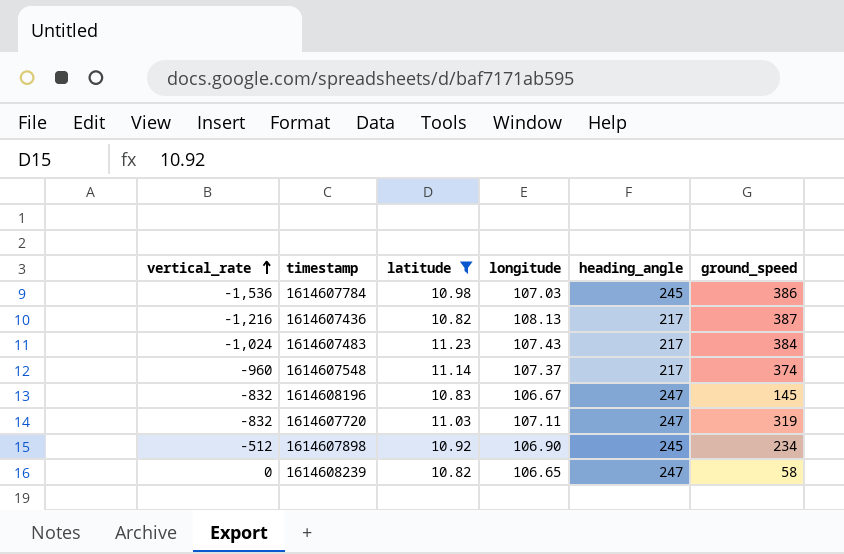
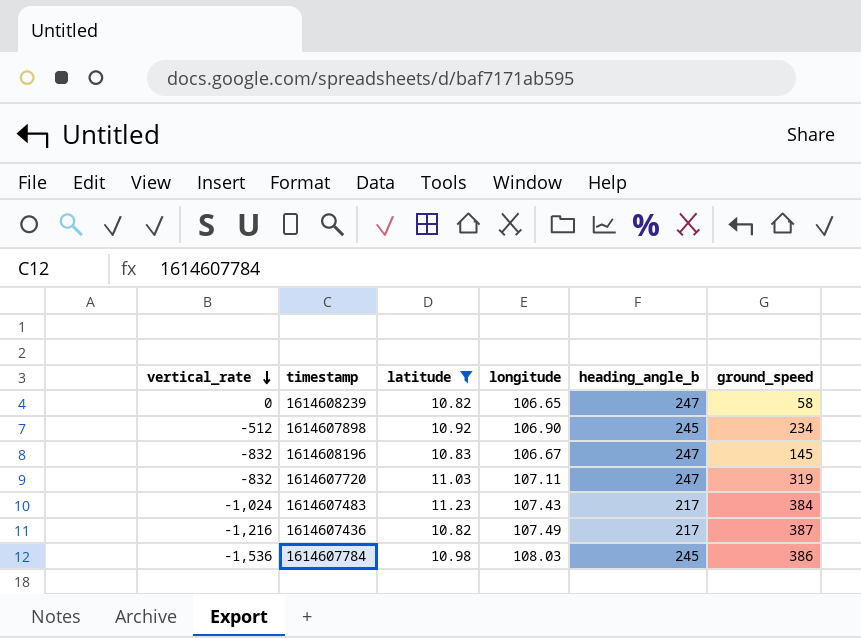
row order: vertical_rate ascending -> vertical_rate descending
column name: heading_angle -> heading_angle_b
row 1614607548: -960 | 11.14 | 107.37 | 217 | 374 -> none
1614607436 | longitude: 108.13 -> 107.49
1614607784 | longitude: 107.03 -> 108.03

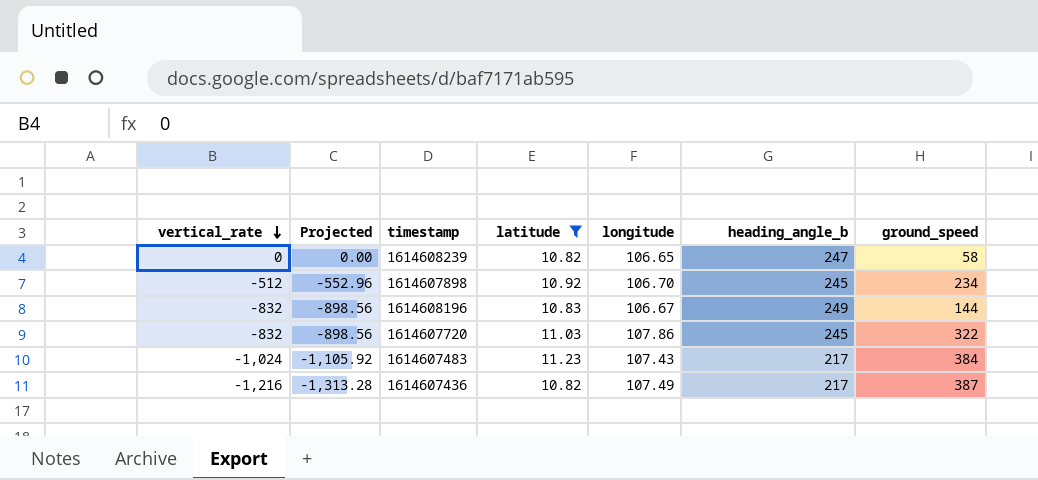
column Projected | formula: none -> [vertical_rate] * 1.08
row 1614607784: -1,536 | 10.98 | 108.03 | 245 | 386 -> none
1614607898 | longitude: 106.90 -> 106.70
1614608196 | heading_angle_b: 247 -> 249
1614608196 | ground_speed: 145 -> 144
1614607720 | longitude: 107.11 -> 107.86
1614607720 | heading_angle_b: 247 -> 245
1614607720 | ground_speed: 319 -> 322

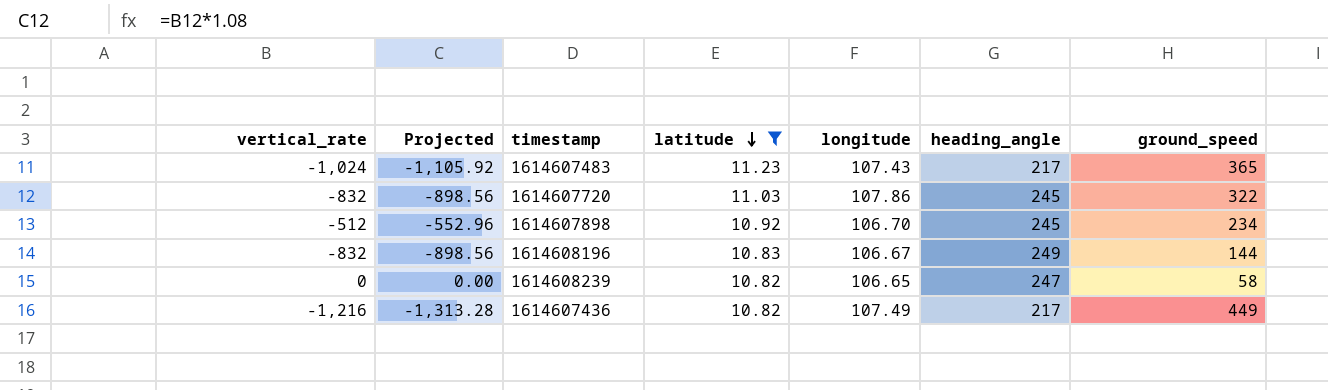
row order: vertical_rate descending -> latitude descending
column name: heading_angle_b -> heading_angle
1614607483 | ground_speed: 384 -> 365
1614607436 | ground_speed: 387 -> 449

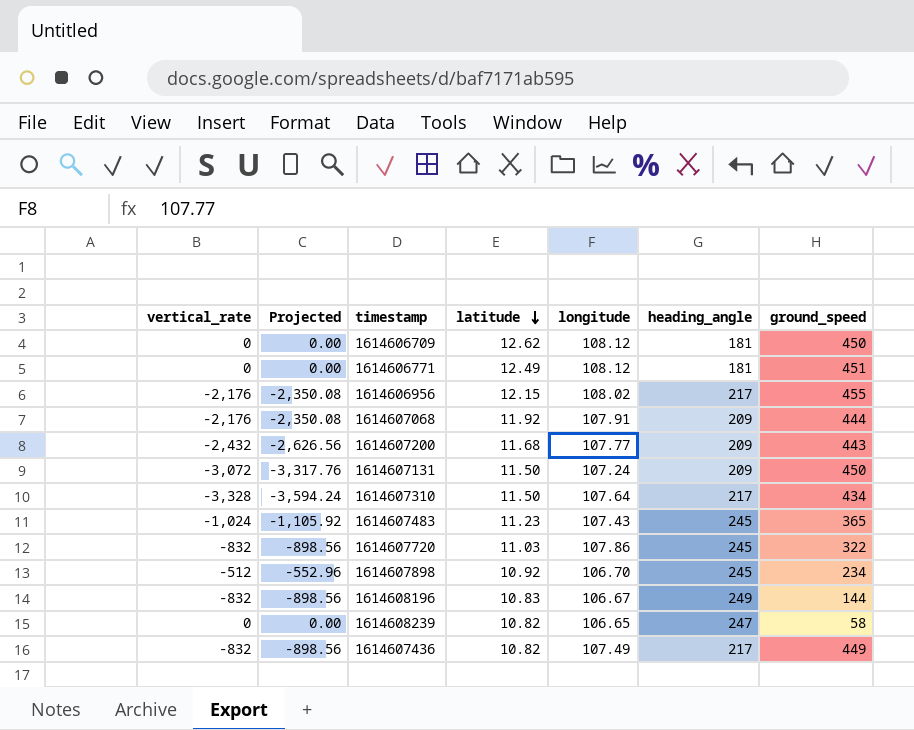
filter: latitude <= 11.23 -> none
1614607483 | heading_angle: 217 -> 245
1614607436 | vertical_rate: -1,216 -> -832
1614607436 | Projected: -1,313.28 -> -898.56

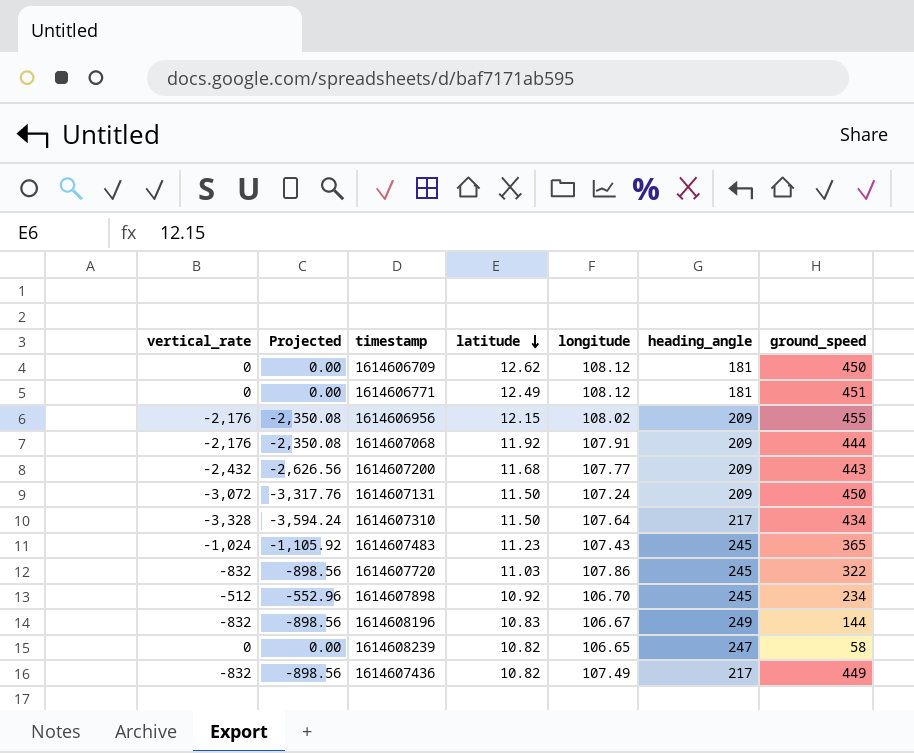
1614606956 | heading_angle: 217 -> 209

